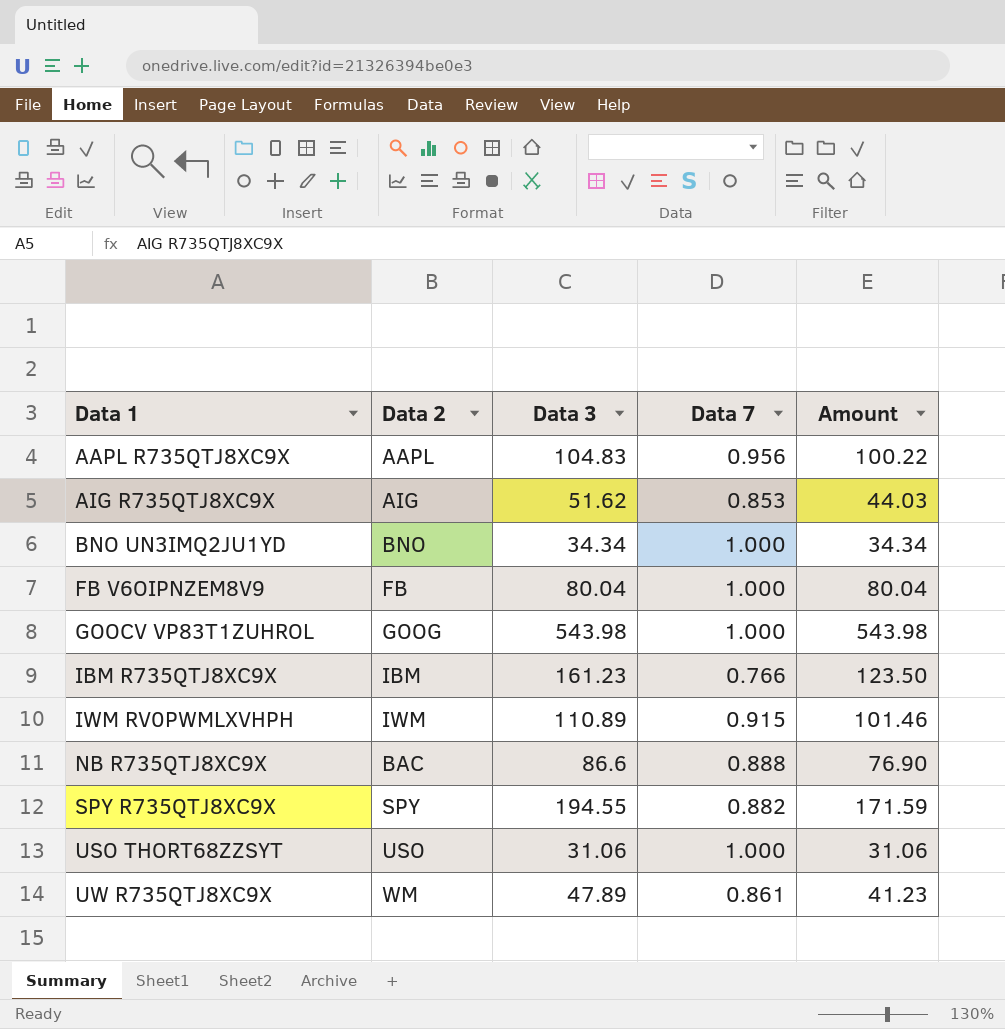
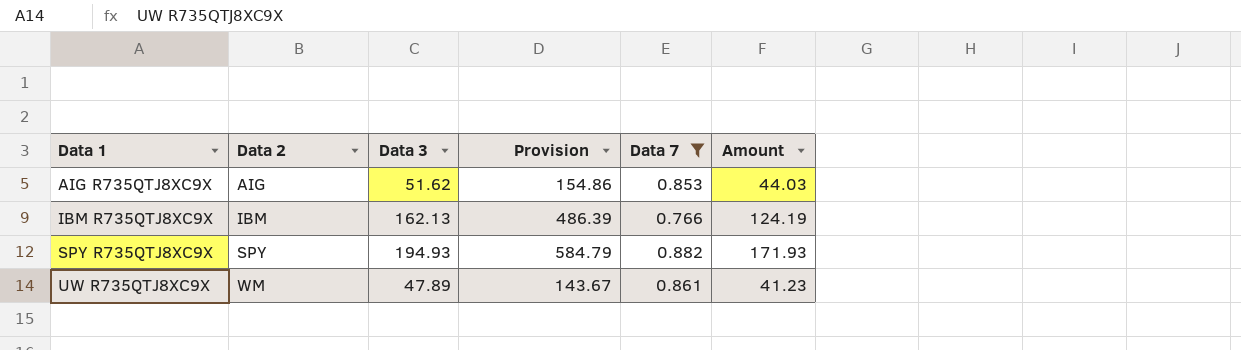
filter: none -> Data 7 <= 0.882
column Provision | formula: none -> [Data 3] * 3
IBM R735QTJ8XC9X | Data 3: 161.23 -> 162.13
IBM R735QTJ8XC9X | Amount: 123.50 -> 124.19
SPY R735QTJ8XC9X | Data 3: 194.55 -> 194.93
SPY R735QTJ8XC9X | Amount: 171.59 -> 171.93

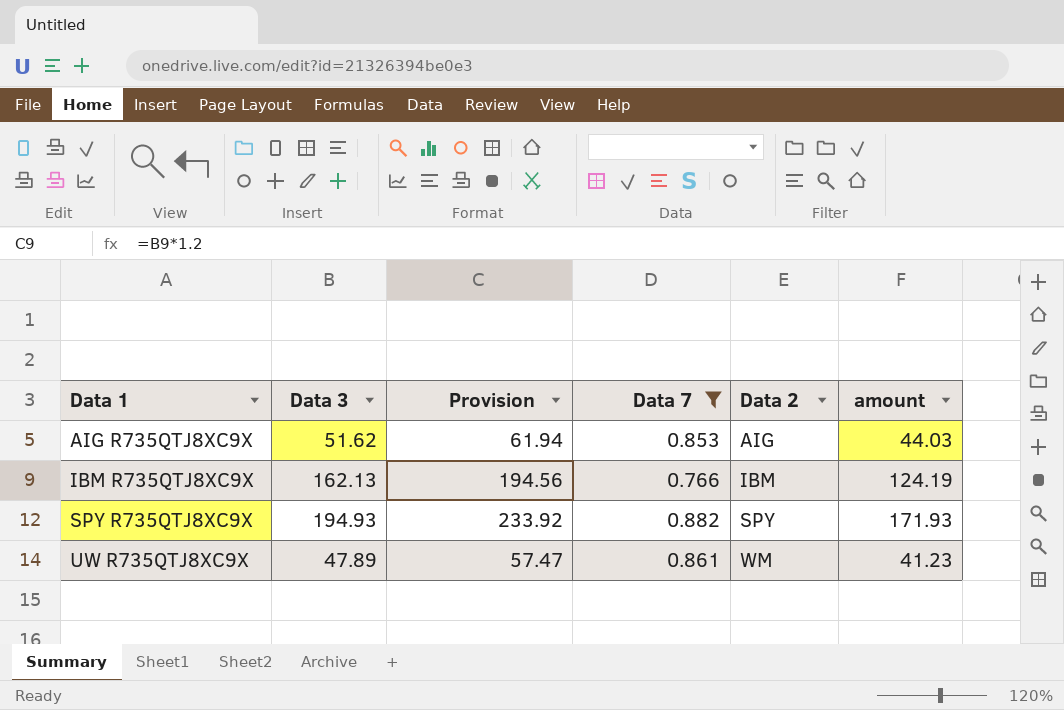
column Provision | formula: [Data 3] * 3 -> [Data 3] * 1.2
column Data 2 | position: 2 -> 5
column name: Amount -> amount

